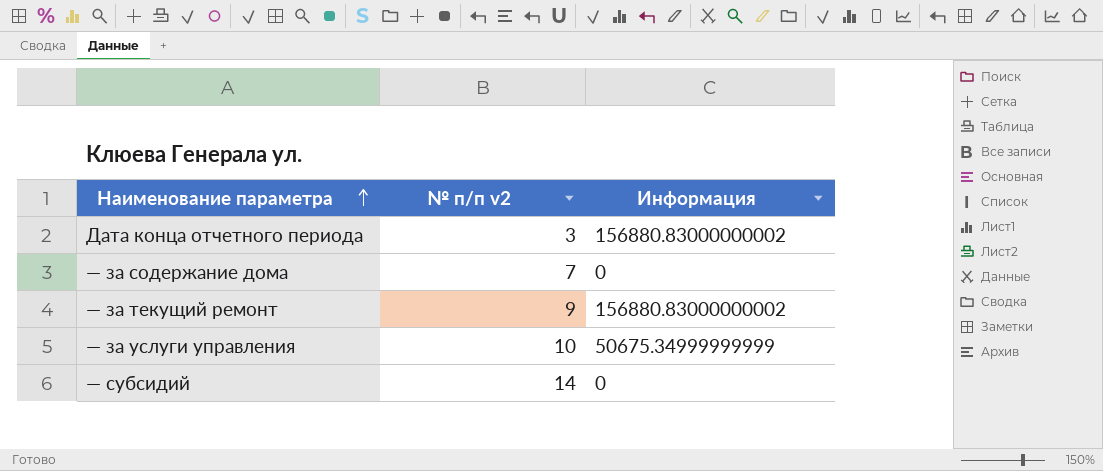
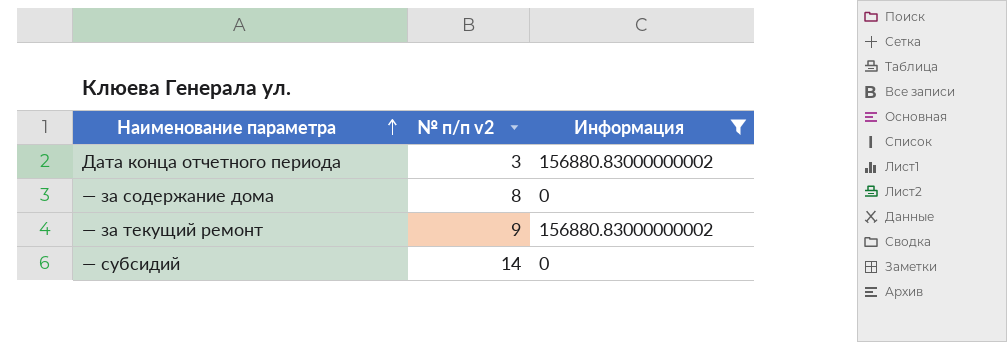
filter: none -> Информация != 50675.34999999999
— за содержание дома | № п/п v2: 7 -> 8

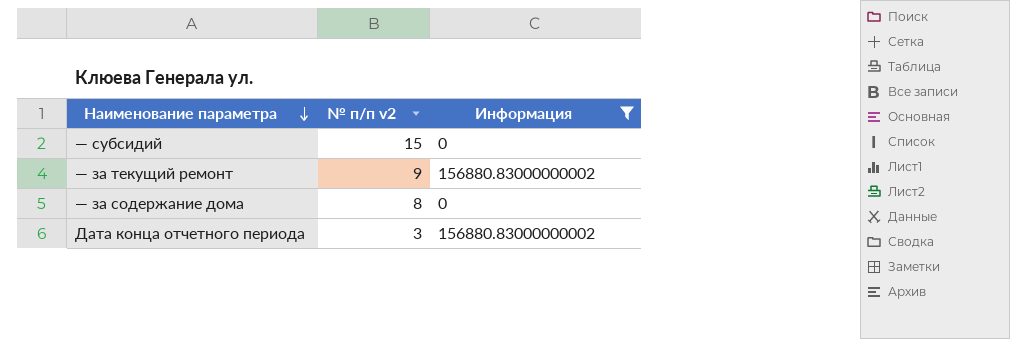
row order: Наименование параметра ascending -> Наименование параметра descending
— субсидий | № п/п v2: 14 -> 15

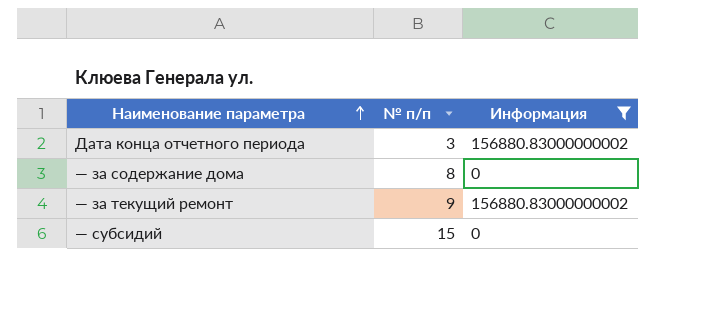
row order: Наименование параметра descending -> Наименование параметра ascending
column name: № п/п v2 -> № п/п

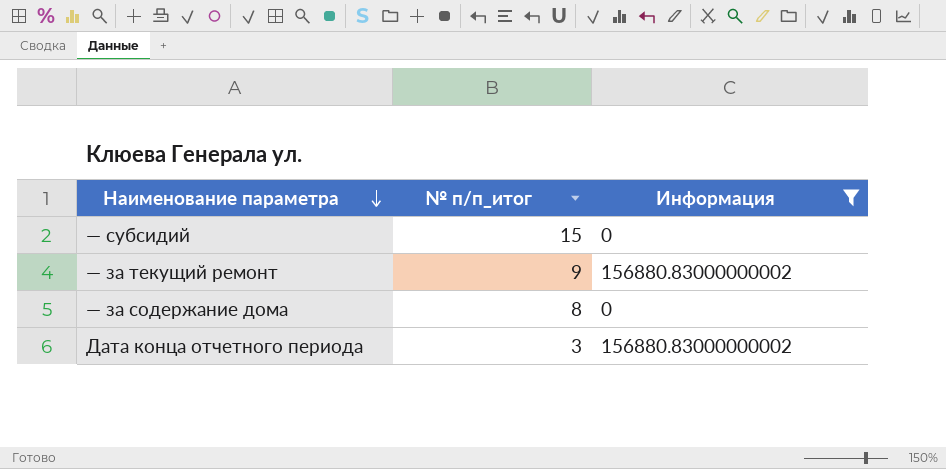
row order: Наименование параметра ascending -> Наименование параметра descending
column name: № п/п -> № п/п_итог

